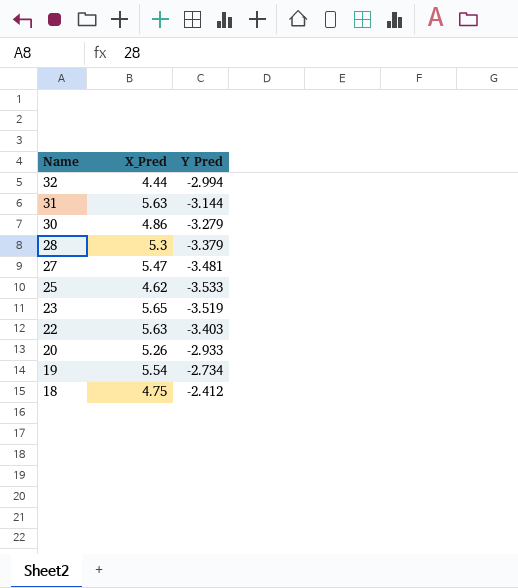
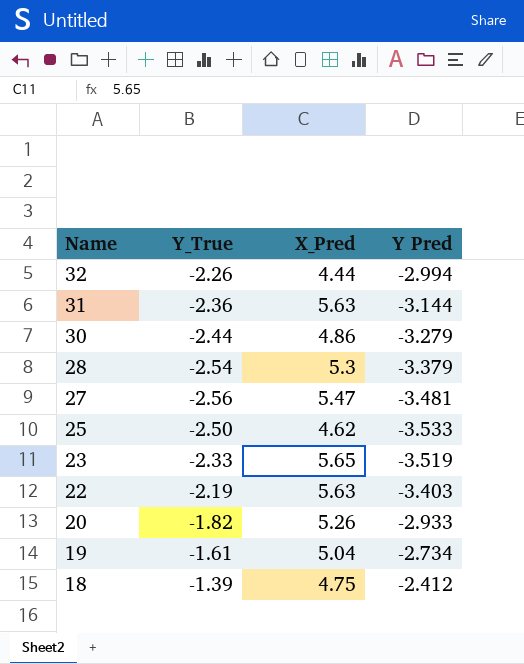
column Y_True | position: none -> 2
19 | X_Pred: 5.54 -> 5.04

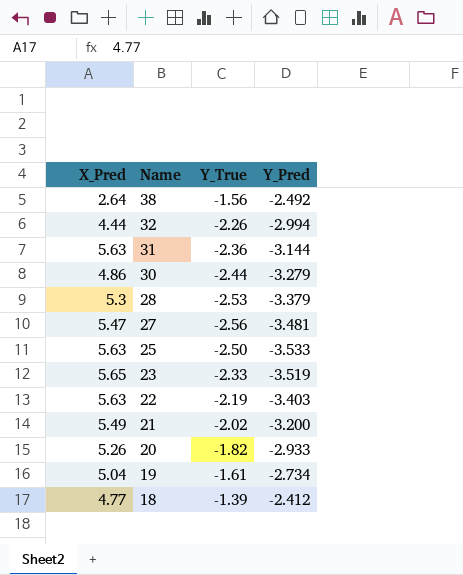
column X_Pred | position: 3 -> 1
column name: Y Pred -> Y_Pred
row 38: none -> 2.64 | -1.56 | -2.492
28 | Y_True: -2.54 -> -2.53
25 | X_Pred: 4.62 -> 5.63
row 21: none -> 5.49 | -2.02 | -3.200
18 | X_Pred: 4.75 -> 4.77

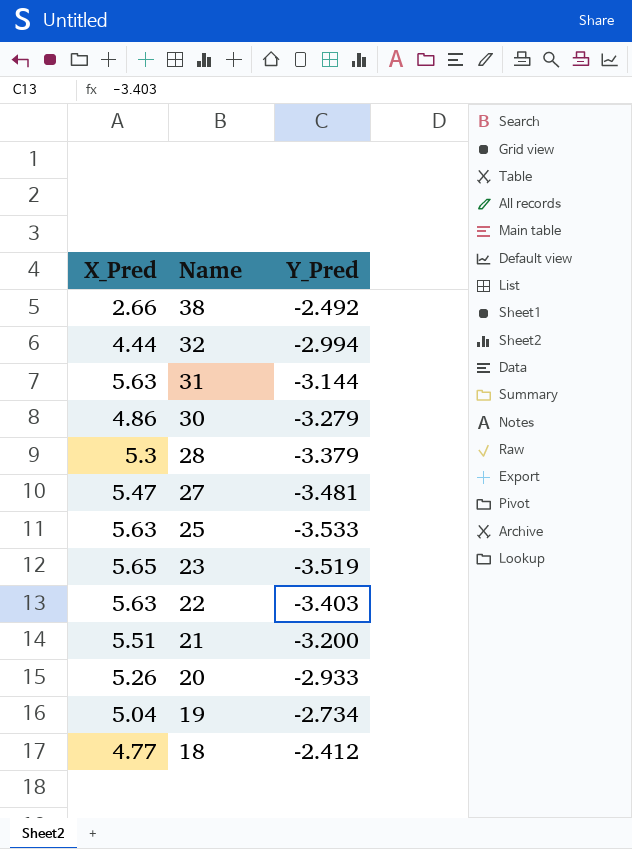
column Y_True | position: 3 -> none
38 | X_Pred: 2.64 -> 2.66
21 | X_Pred: 5.49 -> 5.51

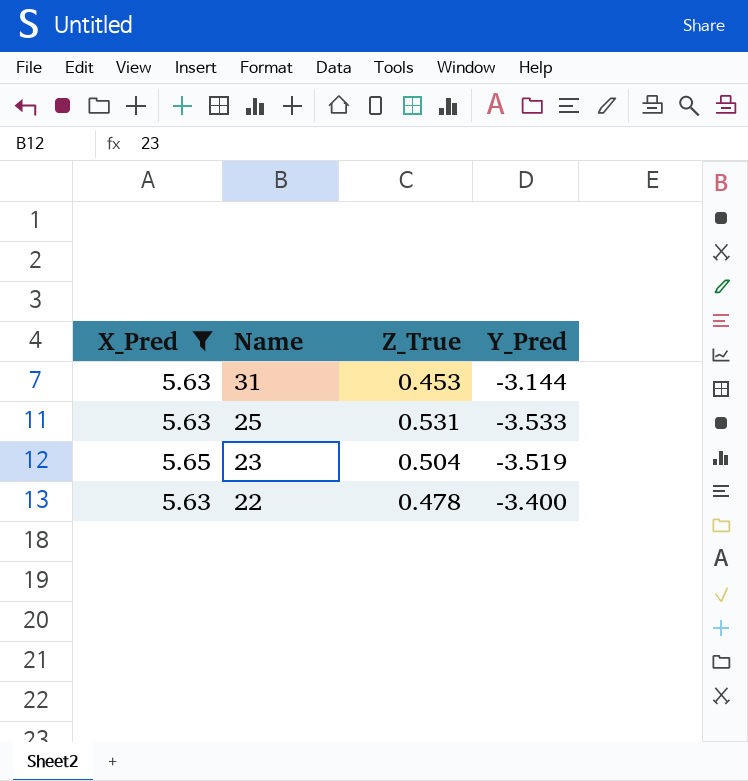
filter: none -> X_Pred >= 5.63
column Z_True | position: none -> 3
22 | Y_Pred: -3.403 -> -3.400

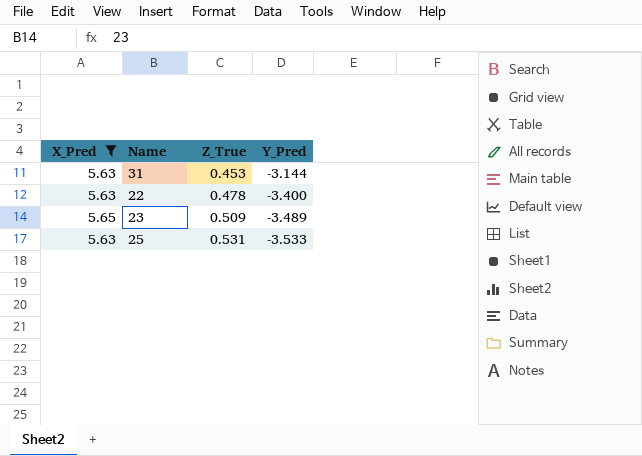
row order: Name descending -> Z_True ascending
23 | Z_True: 0.504 -> 0.509
23 | Y_Pred: -3.519 -> -3.489

